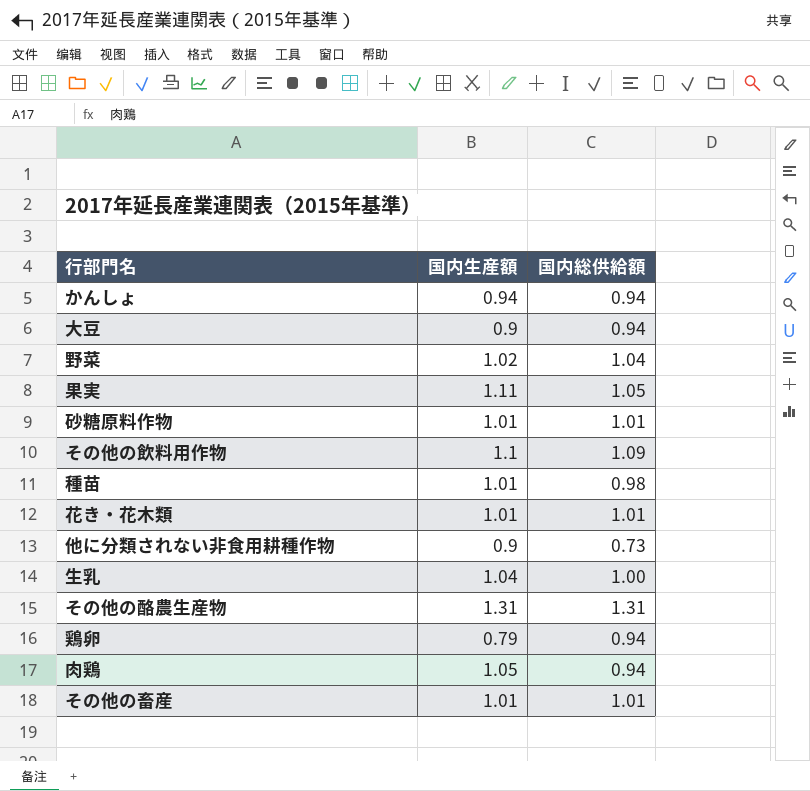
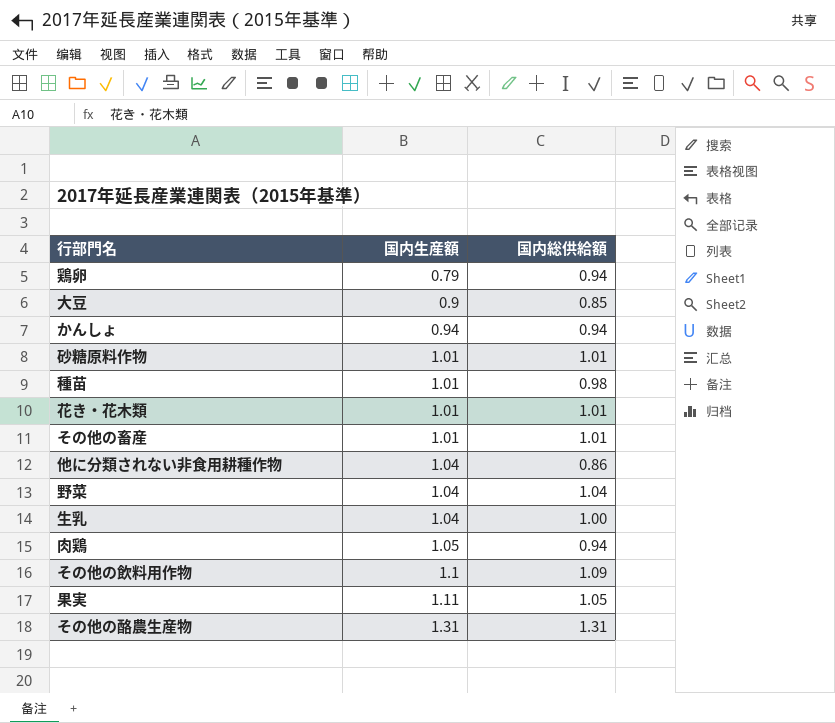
row order: none -> 国内生産額 ascending
大豆 | 国内総供給額: 0.94 -> 0.85
他に分類されない非食用耕種作物 | 国内生産額: 0.9 -> 1.04
他に分類されない非食用耕種作物 | 国内総供給額: 0.73 -> 0.86
野菜 | 国内生産額: 1.02 -> 1.04

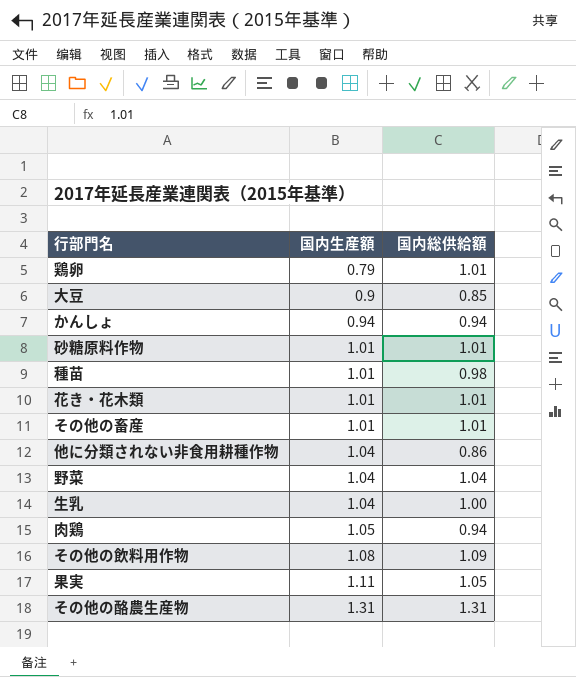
鶏卵 | 国内総供給額: 0.94 -> 1.01
その他の飲料用作物 | 国内生産額: 1.1 -> 1.08

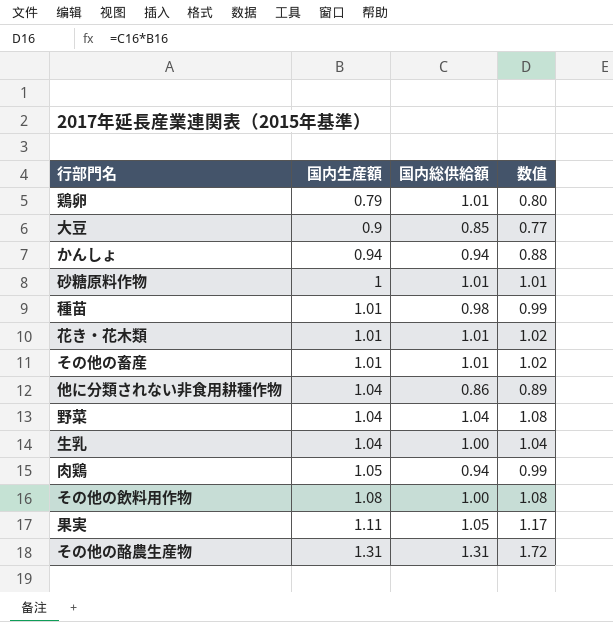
column 数值 | formula: none -> [国内生産額] * [国内総供給額]
砂糖原料作物 | 国内生産額: 1.01 -> 1
その他の飲料用作物 | 国内総供給額: 1.09 -> 1.00

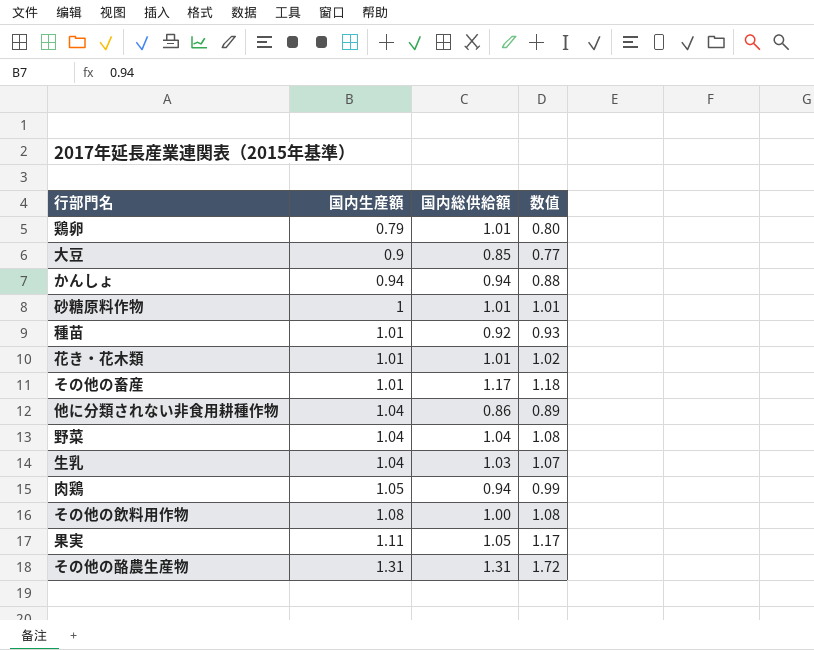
種苗 | 国内総供給額: 0.98 -> 0.92
種苗 | 数值: 0.99 -> 0.93
その他の畜産 | 国内総供給額: 1.01 -> 1.17
その他の畜産 | 数值: 1.02 -> 1.18
生乳 | 国内総供給額: 1.00 -> 1.03
生乳 | 数值: 1.04 -> 1.07

